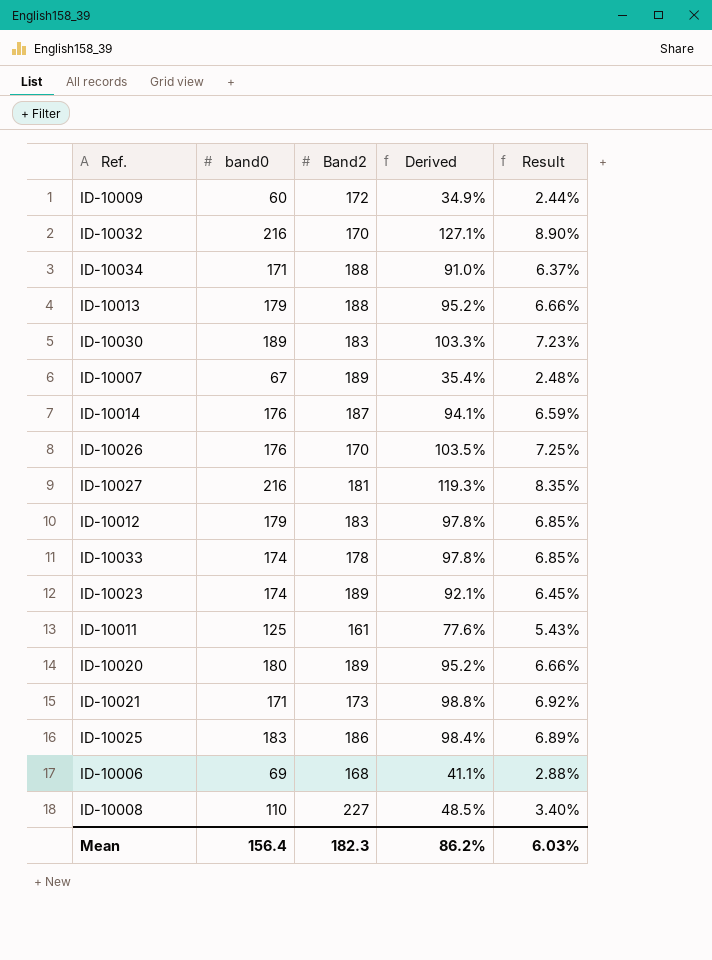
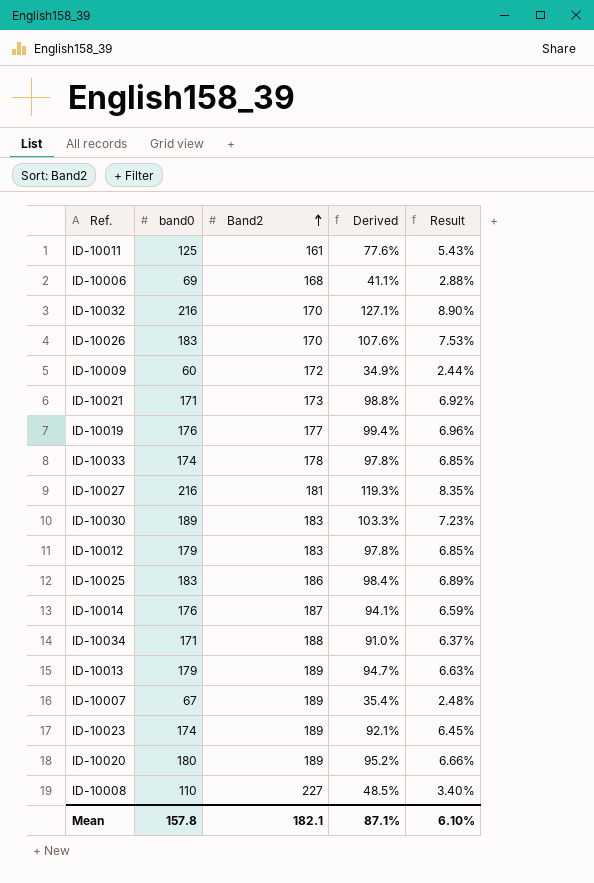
row order: none -> Band2 ascending
ID-10026 | band0: 176 -> 183
ID-10026 | Derived: 103.5% -> 107.6%
ID-10026 | Result: 7.25% -> 7.53%
row ID-10019: none -> 176 | 177 | 99.4% | 6.96%
ID-10013 | Band2: 188 -> 189
ID-10013 | Derived: 95.2% -> 94.7%
ID-10013 | Result: 6.66% -> 6.63%
Mean | band0: 156.4 -> 157.8
Mean | Band2: 182.3 -> 182.1
Mean | Derived: 86.2% -> 87.1%
Mean | Result: 6.03% -> 6.10%

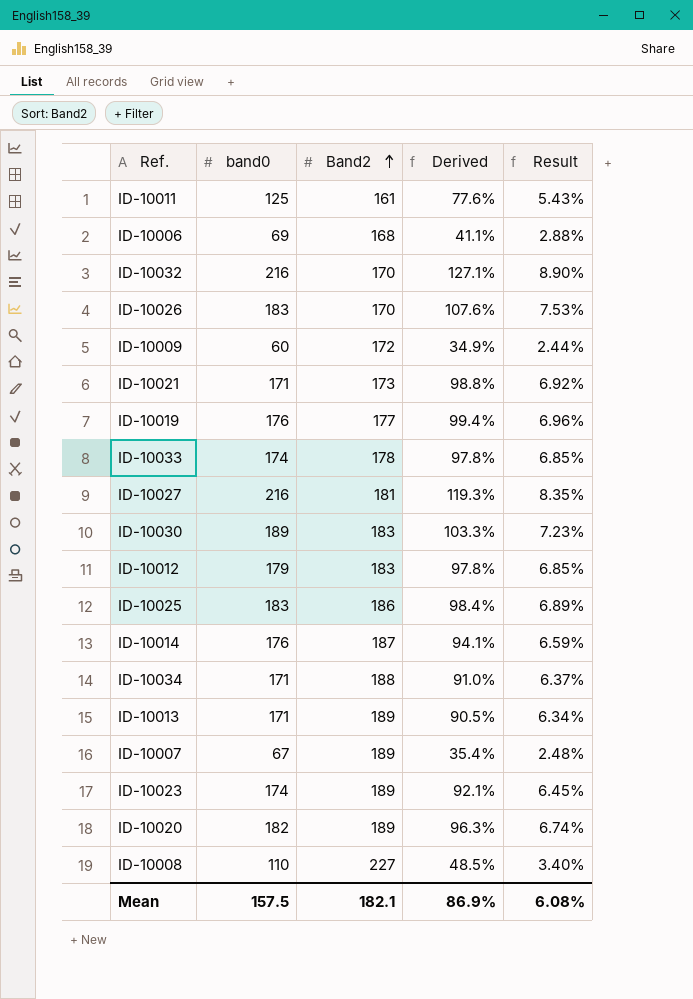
ID-10013 | band0: 179 -> 171
ID-10013 | Derived: 94.7% -> 90.5%
ID-10013 | Result: 6.63% -> 6.34%
ID-10020 | band0: 180 -> 182
ID-10020 | Derived: 95.2% -> 96.3%
ID-10020 | Result: 6.66% -> 6.74%
Mean | band0: 157.8 -> 157.5
Mean | Derived: 87.1% -> 86.9%
Mean | Result: 6.10% -> 6.08%

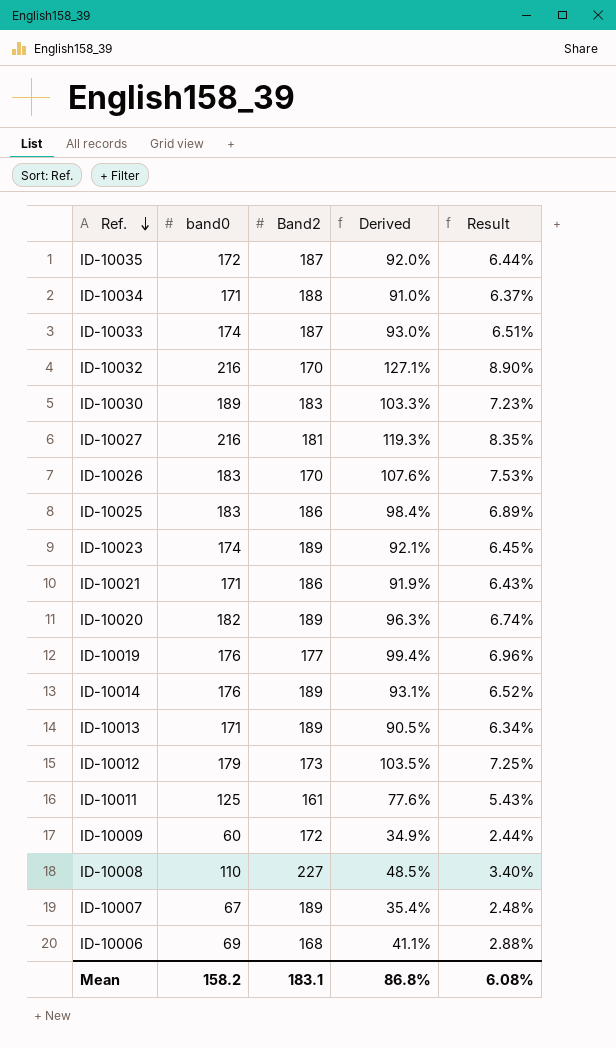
row order: Band2 ascending -> Ref. descending
row ID-10035: none -> 172 | 187 | 92.0% | 6.44%
ID-10033 | Band2: 178 -> 187
ID-10033 | Derived: 97.8% -> 93.0%
ID-10033 | Result: 6.85% -> 6.51%
ID-10021 | Band2: 173 -> 186
ID-10021 | Derived: 98.8% -> 91.9%
ID-10021 | Result: 6.92% -> 6.43%
ID-10014 | Band2: 187 -> 189
ID-10014 | Derived: 94.1% -> 93.1%
ID-10014 | Result: 6.59% -> 6.52%
ID-10012 | Band2: 183 -> 173
ID-10012 | Derived: 97.8% -> 103.5%
ID-10012 | Result: 6.85% -> 7.25%
Mean | band0: 157.5 -> 158.2
Mean | Band2: 182.1 -> 183.1
Mean | Derived: 86.9% -> 86.8%

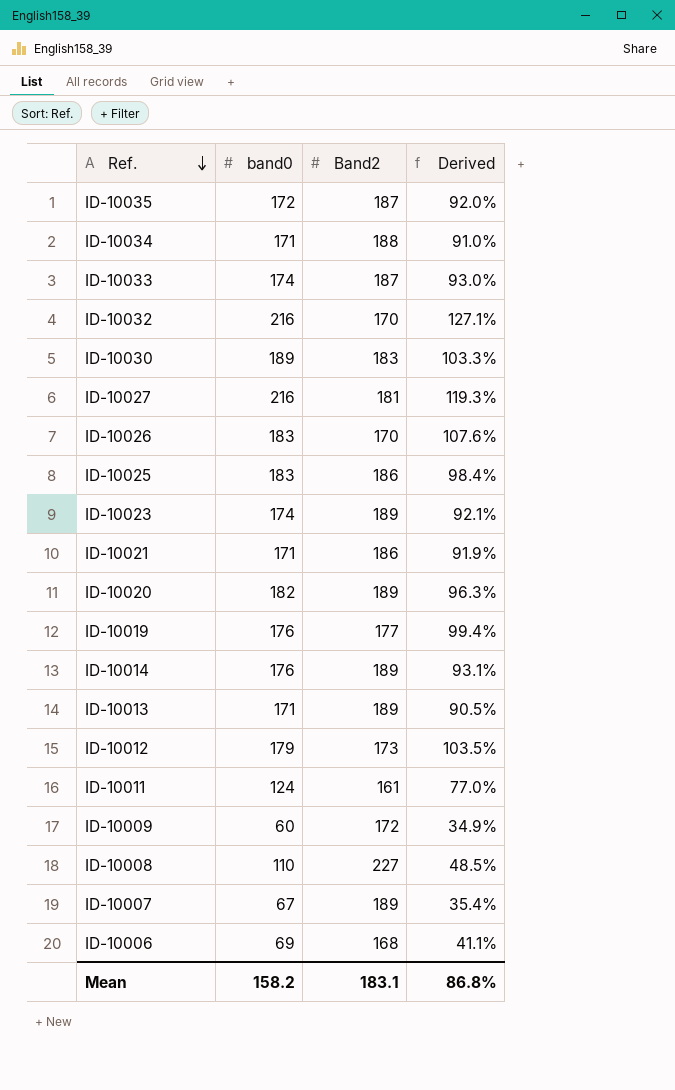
column Result | formula: [Derived] * 0.07 -> none
ID-10011 | band0: 125 -> 124
ID-10011 | Derived: 77.6% -> 77.0%

